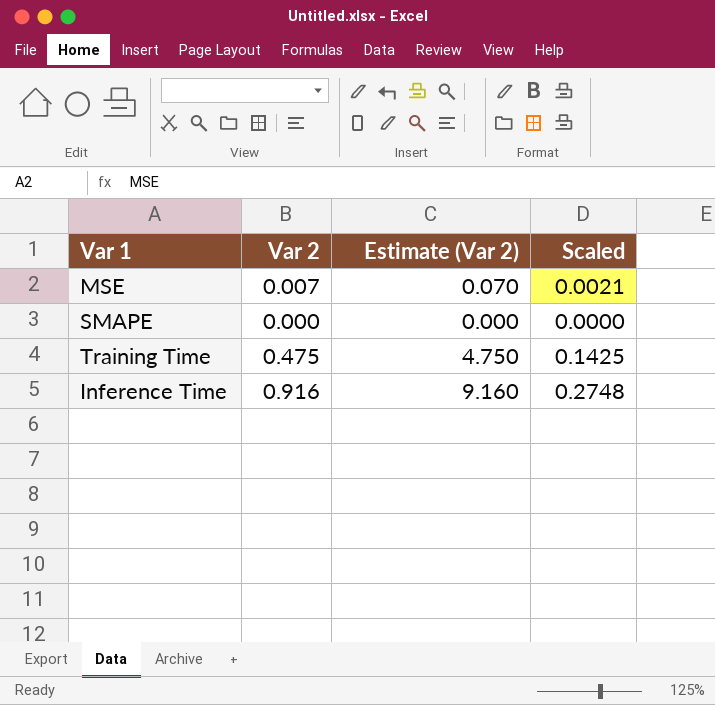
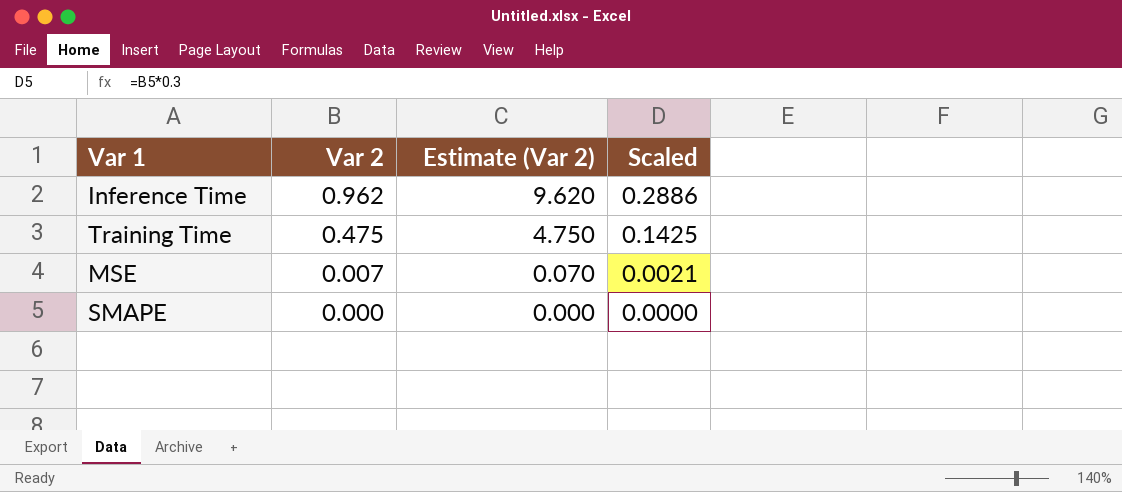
row order: none -> Var 2 descending
Inference Time | Var 2: 0.916 -> 0.962
Inference Time | Estimate (Var 2): 9.160 -> 9.620
Inference Time | Scaled: 0.2748 -> 0.2886

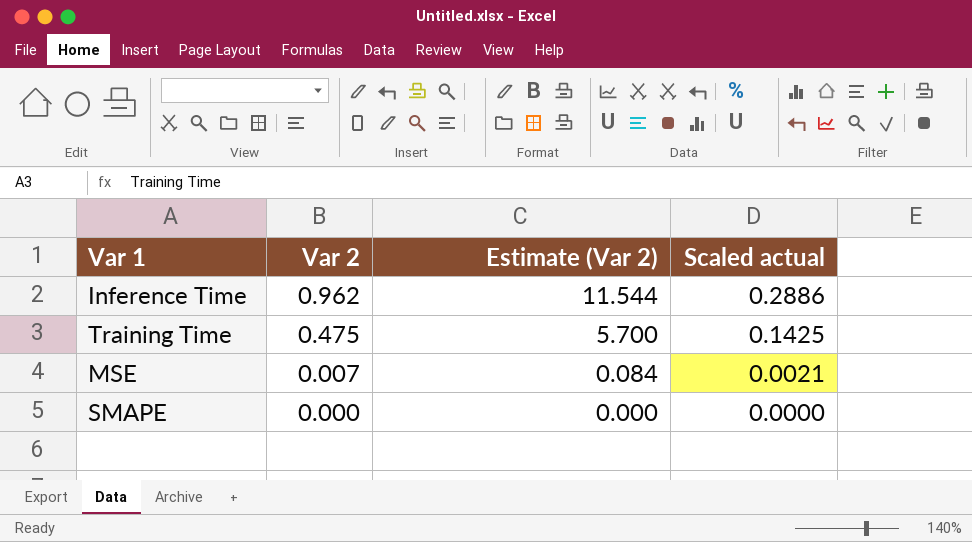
column Estimate (Var 2) | formula: [Var 2] * 10 -> [Var 2] * 12
column name: Scaled -> Scaled actual

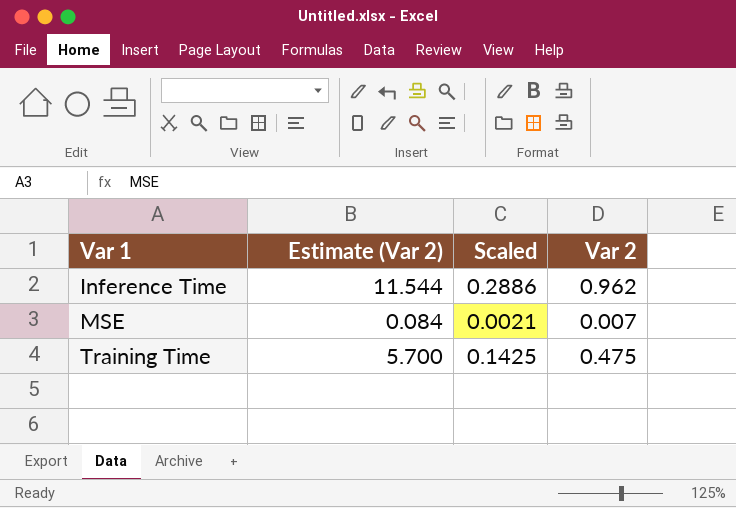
row order: Var 2 descending -> Var 1 ascending
column name: Scaled actual -> Scaled
column Var 2 | position: 2 -> 4
row SMAPE: 0.000 | 0.000 | 0.0000 -> none

